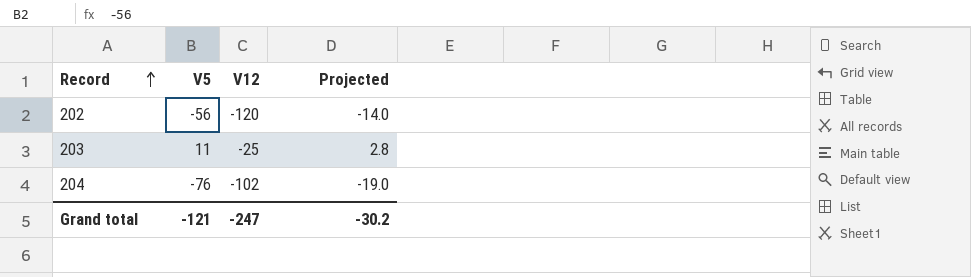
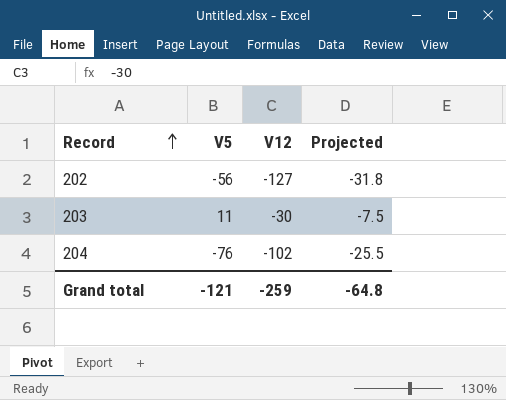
column Projected | formula: [V5] * 0.25 -> [V12] * 0.25
202 | V12: -120 -> -127
203 | V12: -25 -> -30
Grand total | V12: -247 -> -259
Grand total | Projected: -30.2 -> -64.8

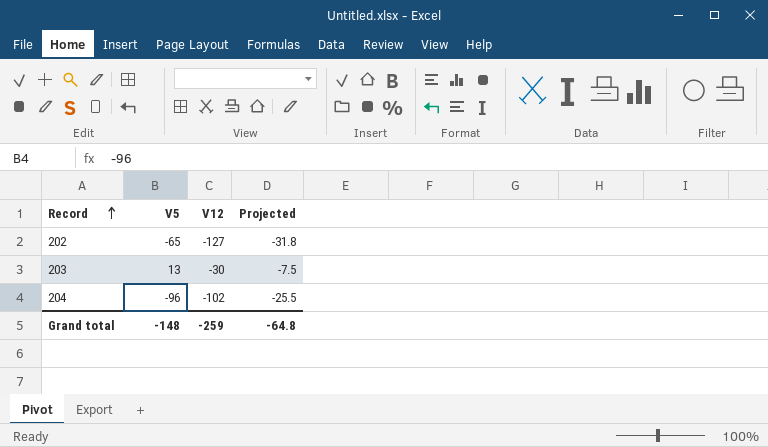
202 | V5: -56 -> -65
203 | V5: 11 -> 13
204 | V5: -76 -> -96
Grand total | V5: -121 -> -148

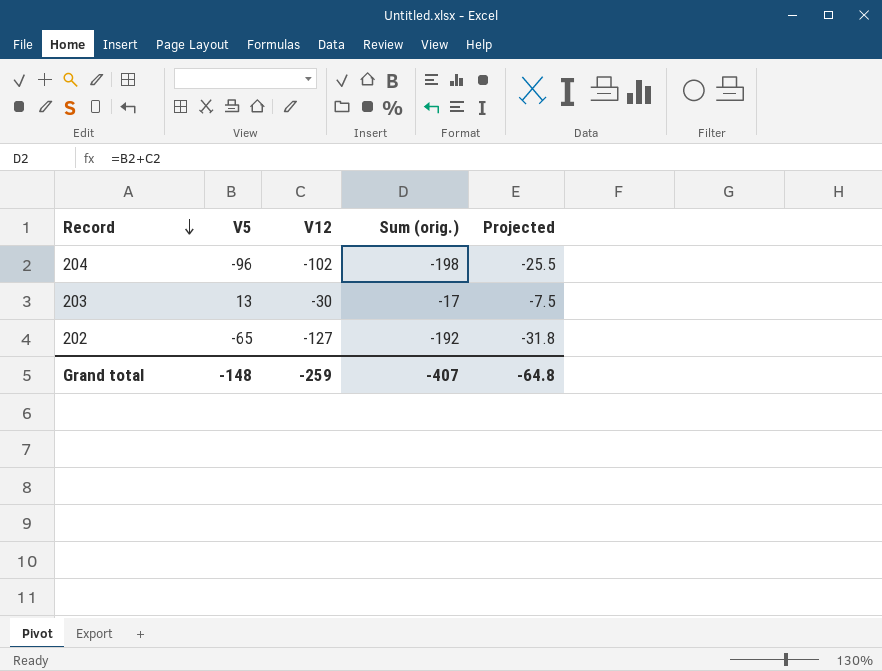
row order: Record ascending -> Record descending
column Sum (orig.) | formula: none -> [V5] + [V12]

